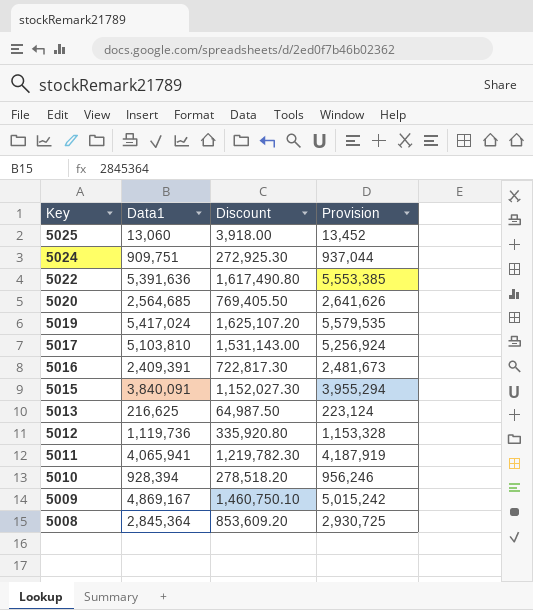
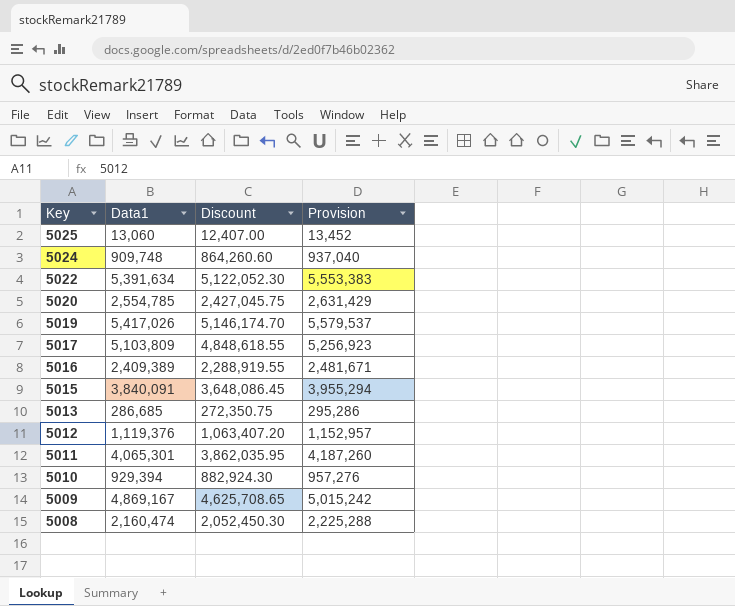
column Discount | formula: [Data1] * 0.3 -> [Data1] * 0.95
5024 | Data1: 909,751 -> 909,748
5024 | Provision: 937,044 -> 937,040
5022 | Data1: 5,391,636 -> 5,391,634
5022 | Provision: 5,553,385 -> 5,553,383
5020 | Data1: 2,564,685 -> 2,554,785
5020 | Provision: 2,641,626 -> 2,631,429
5019 | Data1: 5,417,024 -> 5,417,026
5019 | Provision: 5,579,535 -> 5,579,537
5017 | Data1: 5,103,810 -> 5,103,809
5017 | Provision: 5,256,924 -> 5,256,923
5016 | Data1: 2,409,391 -> 2,409,389
5016 | Provision: 2,481,673 -> 2,481,671
5013 | Data1: 216,625 -> 286,685
5013 | Provision: 223,124 -> 295,286
5012 | Data1: 1,119,736 -> 1,119,376
5012 | Provision: 1,153,328 -> 1,152,957
5011 | Data1: 4,065,941 -> 4,065,301
5011 | Provision: 4,187,919 -> 4,187,260
5010 | Data1: 928,394 -> 929,394
5010 | Provision: 956,246 -> 957,276
5008 | Data1: 2,845,364 -> 2,160,474
5008 | Provision: 2,930,725 -> 2,225,288

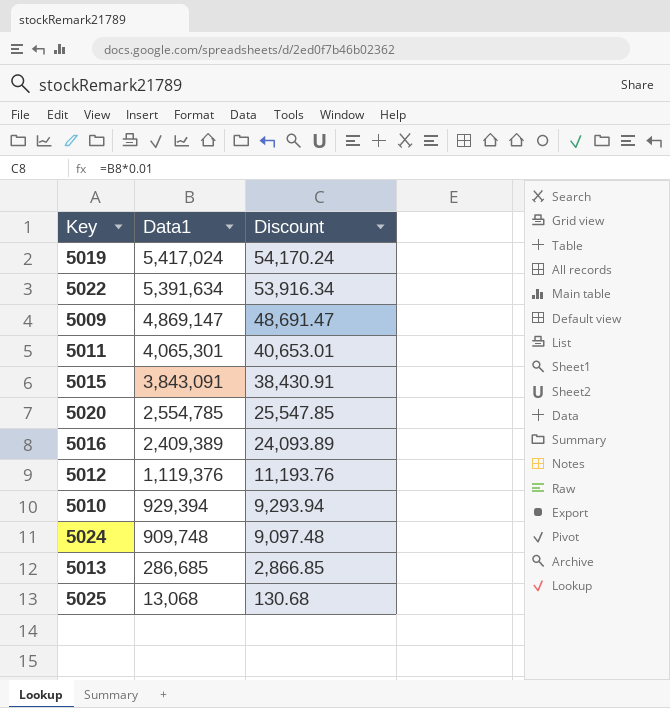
row order: Key descending -> Data1 descending
column Provision | formula: [Data1] * 1.03 -> none
column Discount | formula: [Data1] * 0.95 -> [Data1] * 0.01
row 5017: 5,103,809 | 4,848,618.55 | 5,256,923 -> none
row 5008: 2,160,474 | 2,052,450.30 | 2,225,288 -> none
5019 | Data1: 5,417,026 -> 5,417,024
5009 | Data1: 4,869,167 -> 4,869,147
5015 | Data1: 3,840,091 -> 3,843,091
5025 | Data1: 13,060 -> 13,068

